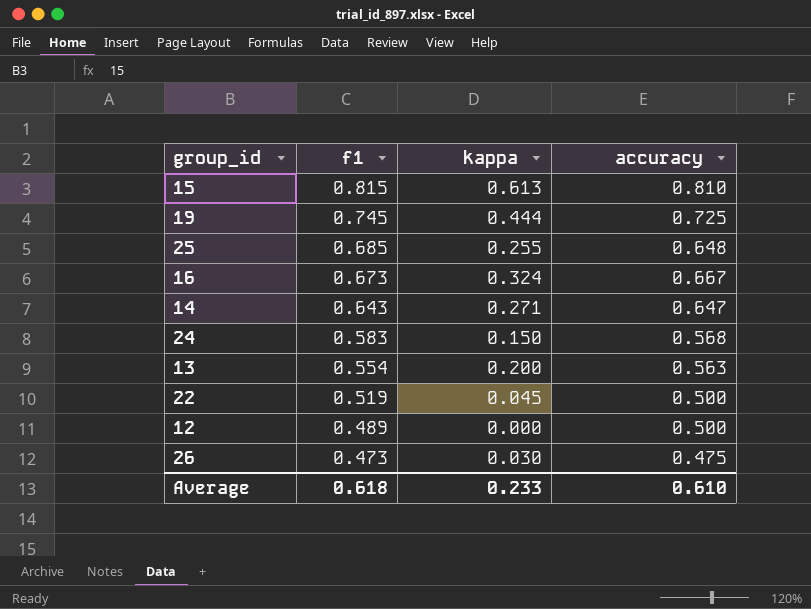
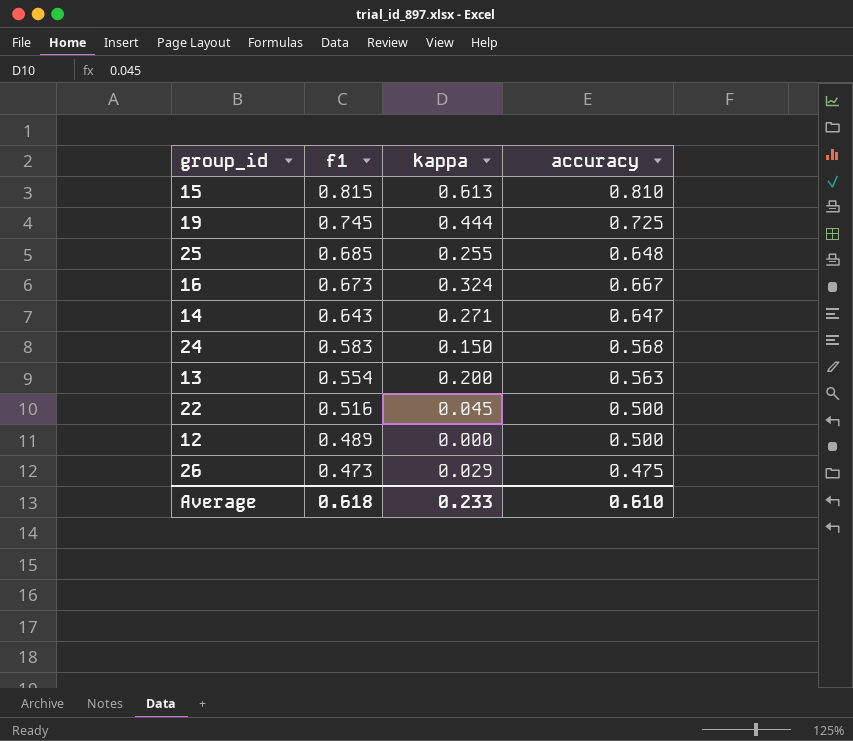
22 | f1: 0.519 -> 0.516
26 | kappa: 0.030 -> 0.029

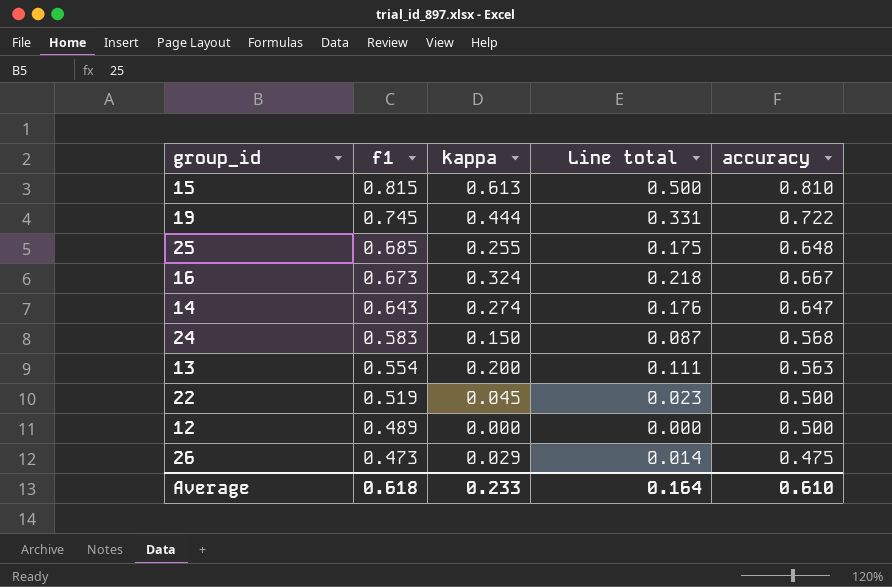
column Line total | formula: none -> [f1] * [kappa]
19 | accuracy: 0.725 -> 0.722
14 | kappa: 0.271 -> 0.274
22 | f1: 0.516 -> 0.519

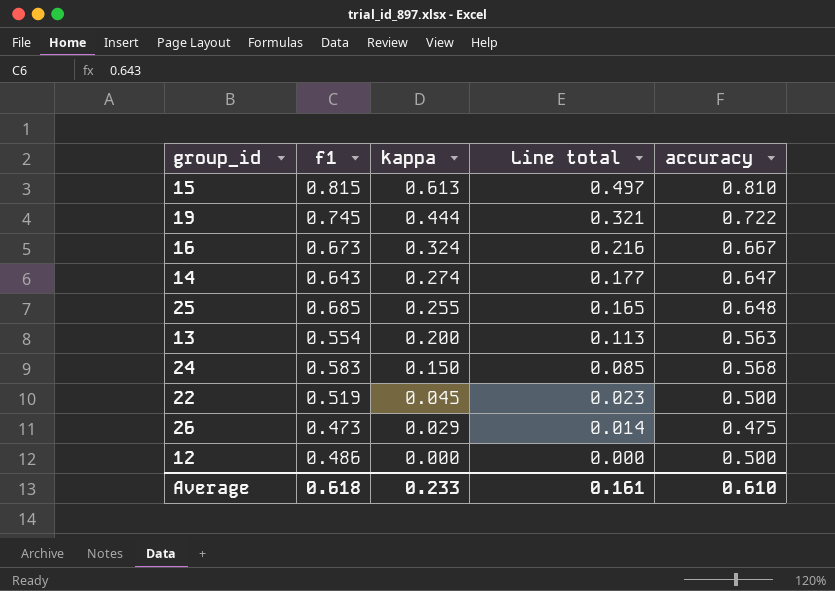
row order: f1 descending -> kappa descending
column Line total | formula: [f1] * [kappa] -> [kappa] * [accuracy]
12 | f1: 0.489 -> 0.486
Average | Line total: 0.164 -> 0.161

